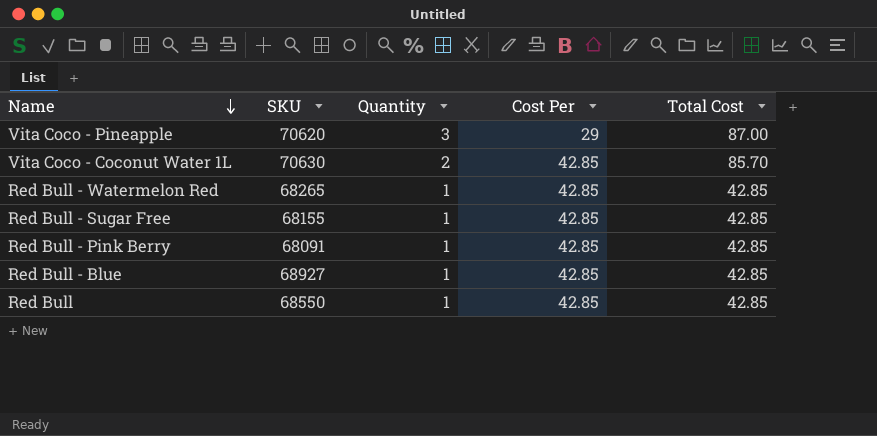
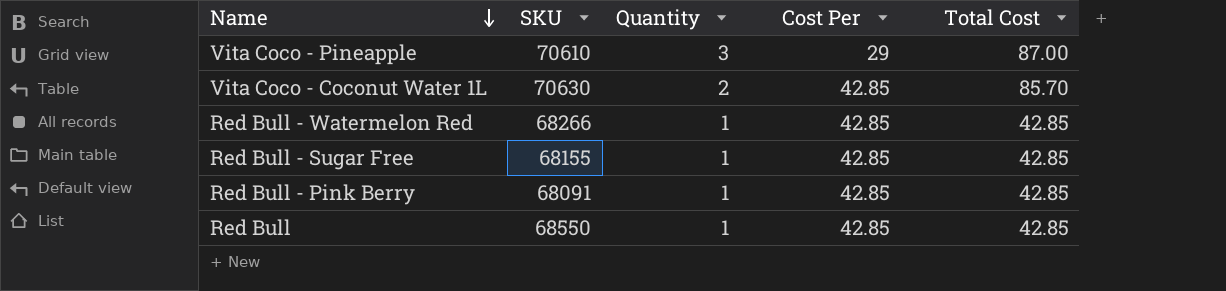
row Red Bull - Blue: 68927 | 1 | 42.85 | 42.85 -> none
Vita Coco - Pineapple | SKU: 70620 -> 70610
Red Bull - Watermelon Red | SKU: 68265 -> 68266

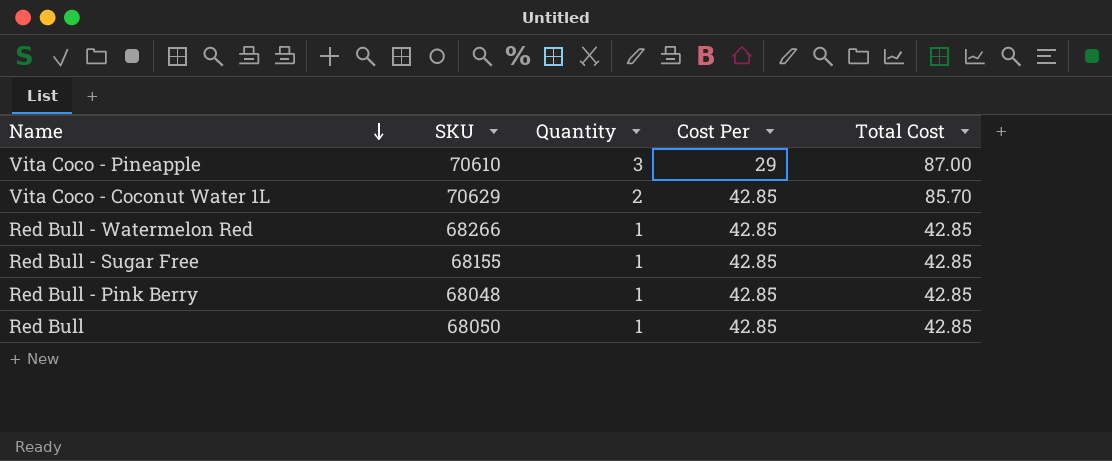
Vita Coco - Coconut Water 1L | SKU: 70630 -> 70629
Red Bull - Pink Berry | SKU: 68091 -> 68048
Red Bull | SKU: 68550 -> 68050

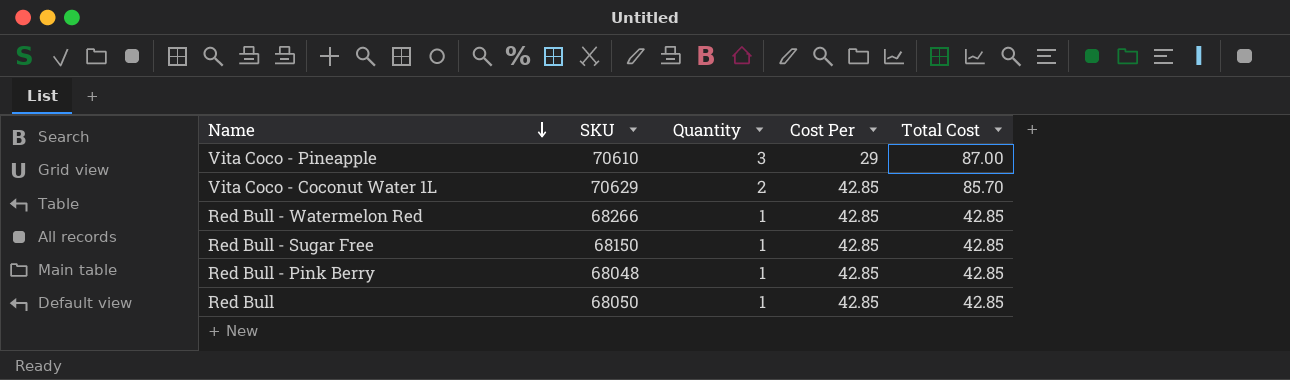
Red Bull - Sugar Free | SKU: 68155 -> 68150

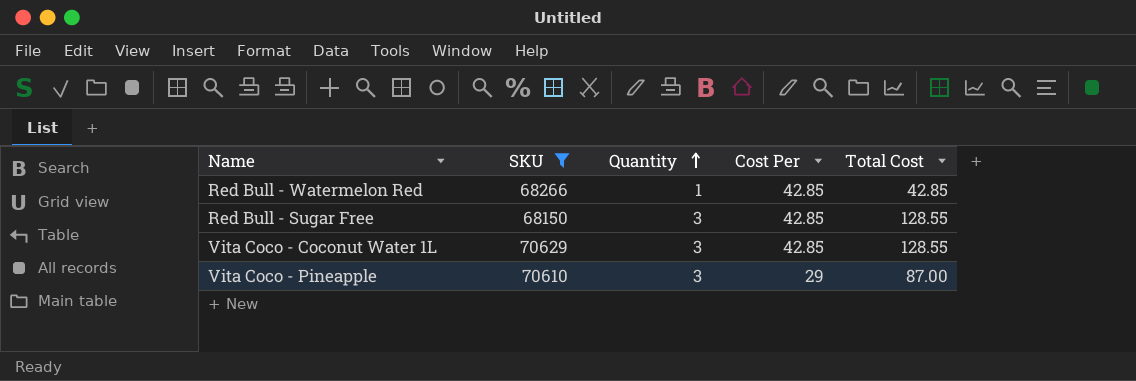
filter: none -> SKU >= 68150
row order: Name descending -> Quantity ascending
Red Bull - Sugar Free | Quantity: 1 -> 3
Red Bull - Sugar Free | Total Cost: 42.85 -> 128.55
Vita Coco - Coconut Water 1L | Quantity: 2 -> 3
Vita Coco - Coconut Water 1L | Total Cost: 85.70 -> 128.55

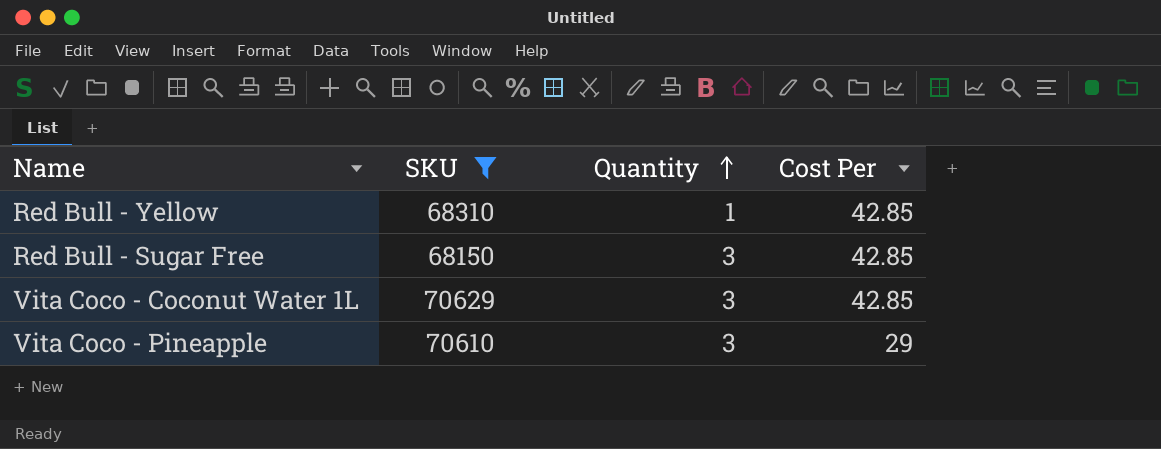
column Total Cost | formula: [Quantity] * [Cost Per] -> none
row Red Bull - Watermelon Red: 68266 | 1 | 42.85 | 42.85 -> none
row Red Bull - Yellow: none -> 68310 | 1 | 42.85

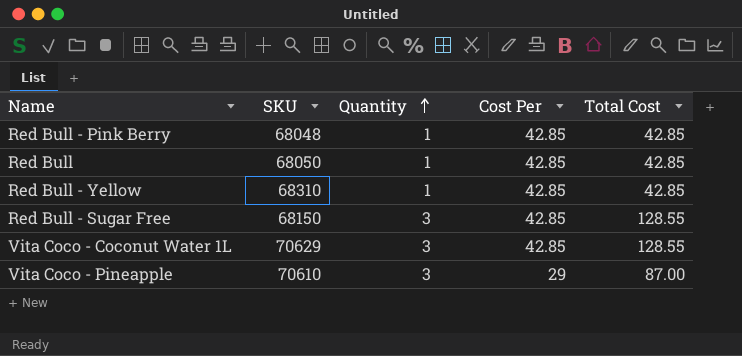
filter: SKU >= 68150 -> none
column Total Cost | formula: none -> [Quantity] * [Cost Per]

